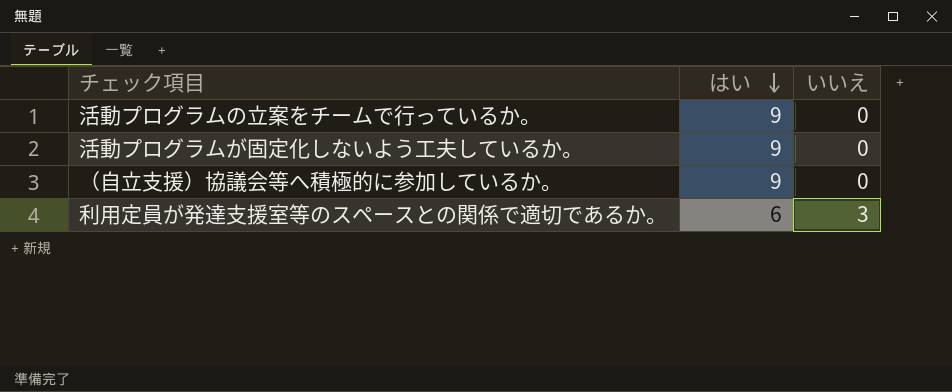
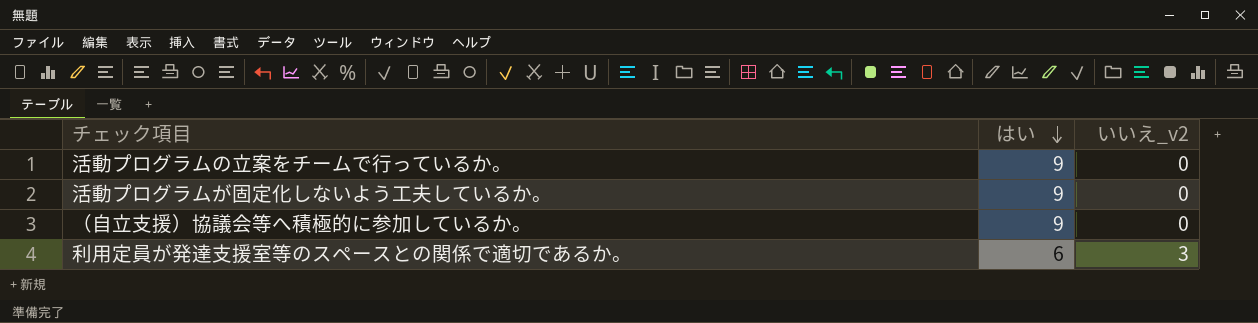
column name: いいえ -> いいえ_v2

